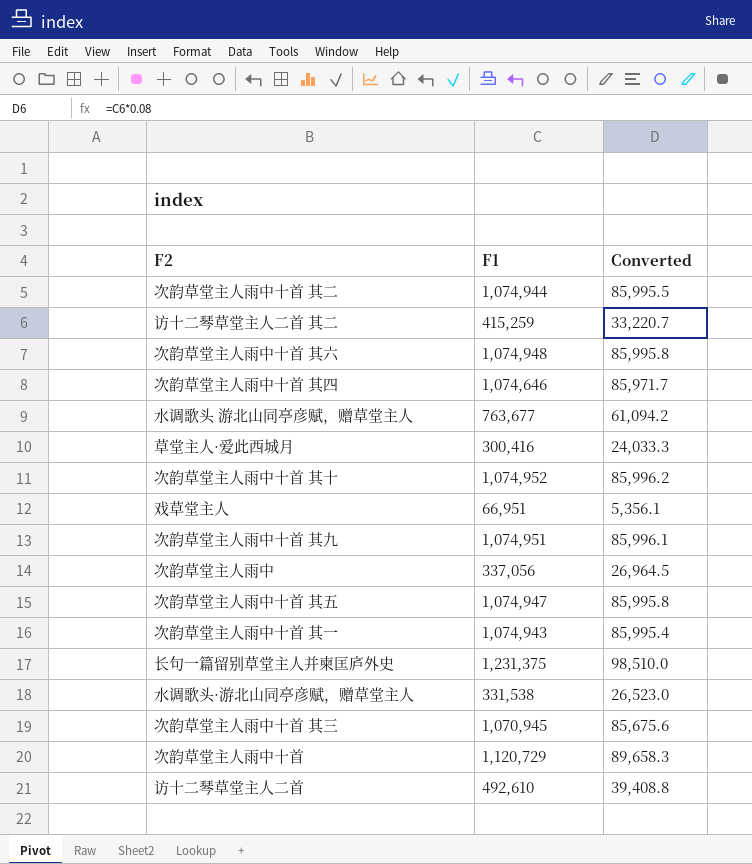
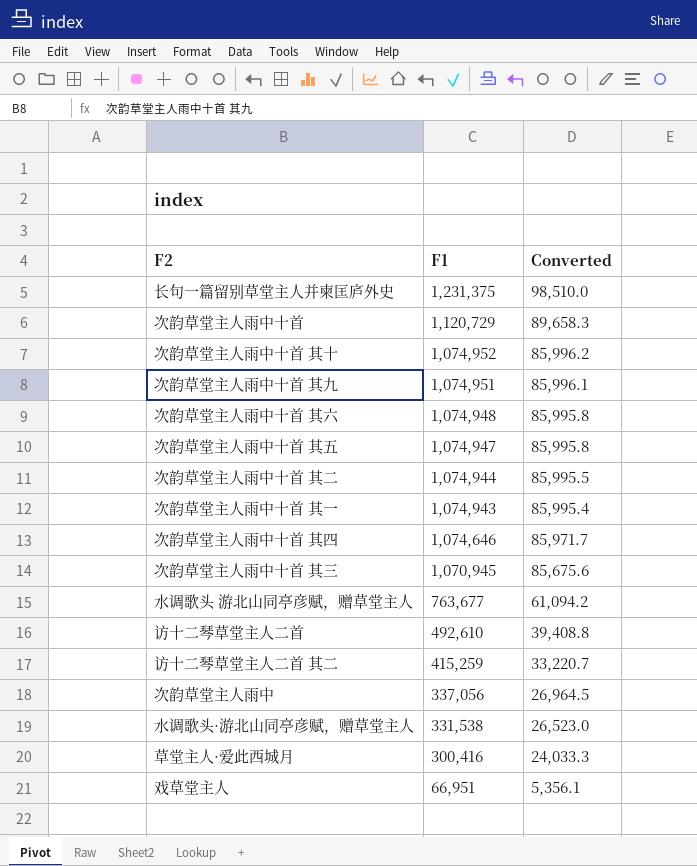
row order: none -> F1 descending

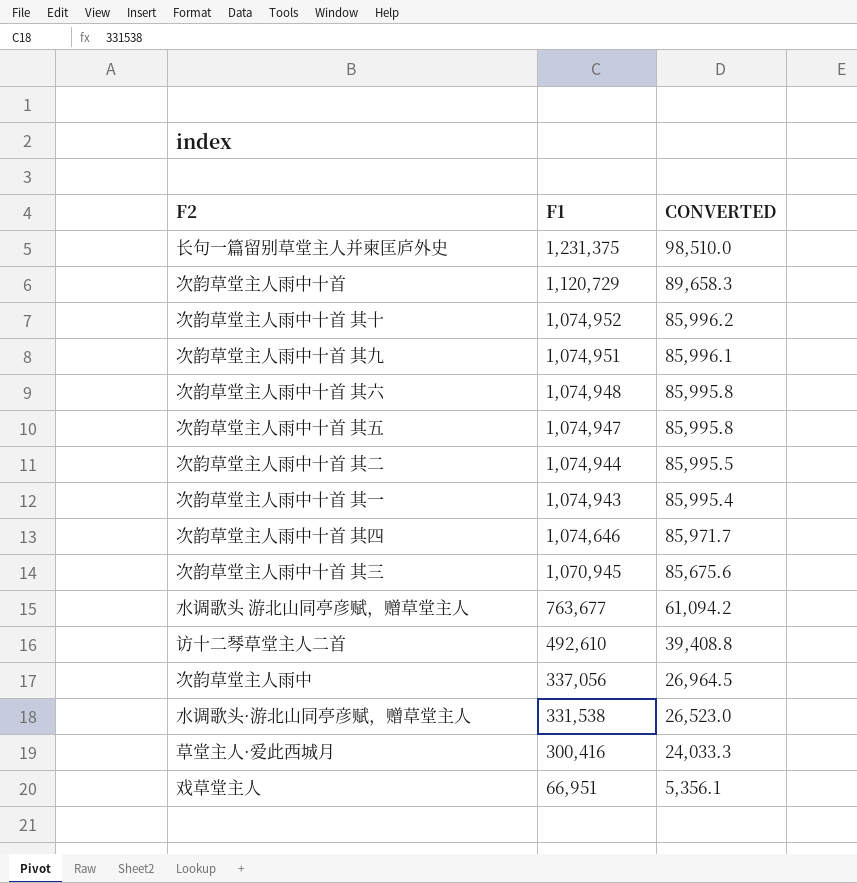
column name: Converted -> CONVERTED
row 访十二琴草堂主人二首 其二: 415,259 | 33,220.7 -> none

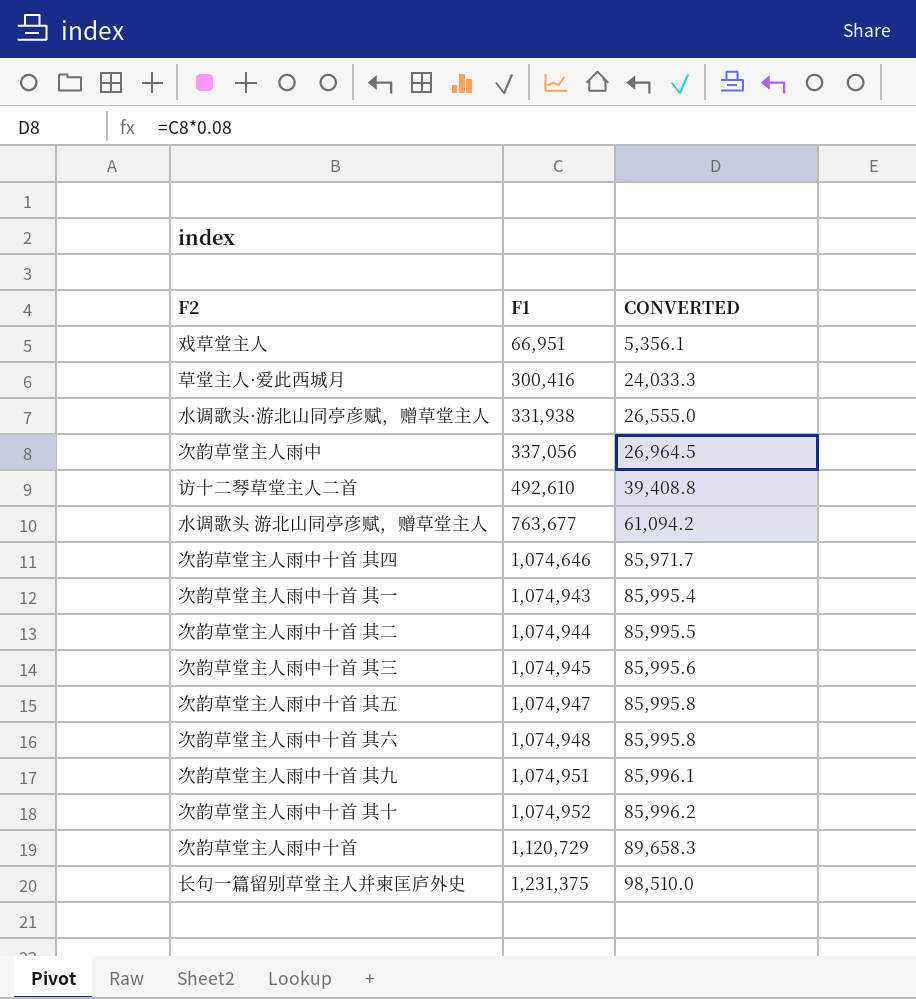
row order: F1 descending -> F1 ascending
水调歌头·游北山同亭彦赋，赠草堂主人 | F1: 331,538 -> 331,938
水调歌头·游北山同亭彦赋，赠草堂主人 | CONVERTED: 26,523.0 -> 26,555.0
次韵草堂主人雨中十首 其三 | F1: 1,070,945 -> 1,074,945
次韵草堂主人雨中十首 其三 | CONVERTED: 85,675.6 -> 85,995.6

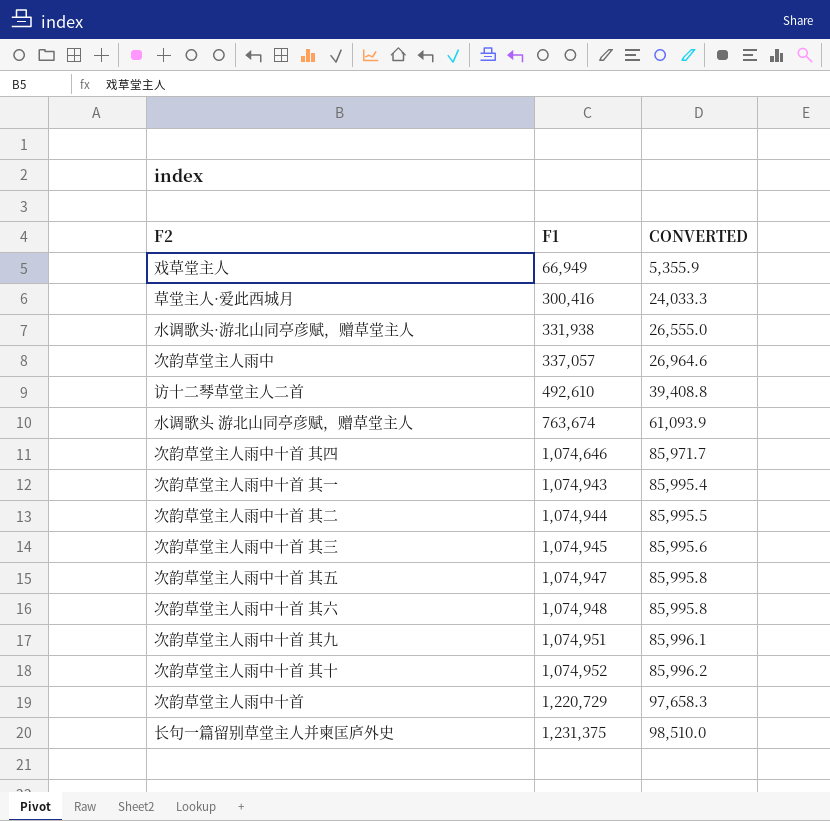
戏草堂主人 | F1: 66,951 -> 66,949
戏草堂主人 | CONVERTED: 5,356.1 -> 5,355.9
次韵草堂主人雨中 | F1: 337,056 -> 337,057
次韵草堂主人雨中 | CONVERTED: 26,964.5 -> 26,964.6
水调歌头 游北山同亭彦赋，赠草堂主人 | F1: 763,677 -> 763,674
水调歌头 游北山同亭彦赋，赠草堂主人 | CONVERTED: 61,094.2 -> 61,093.9
次韵草堂主人雨中十首 | F1: 1,120,729 -> 1,220,729
次韵草堂主人雨中十首 | CONVERTED: 89,658.3 -> 97,658.3

